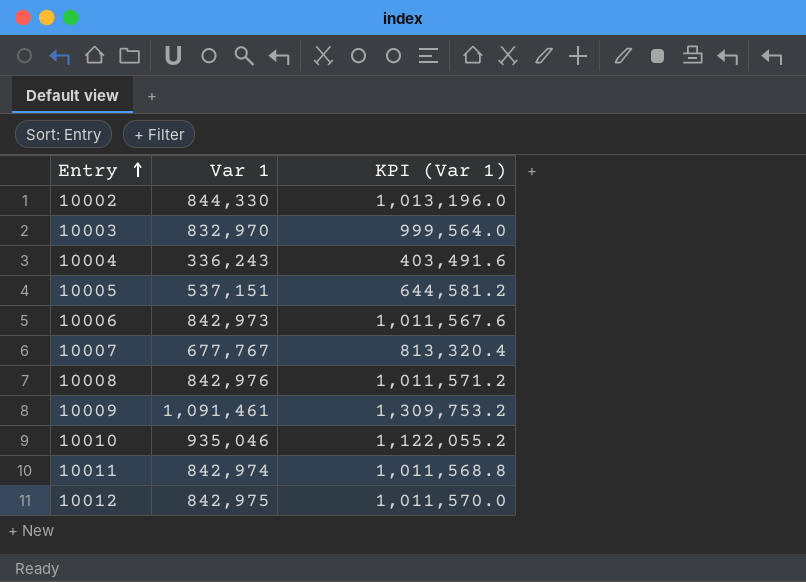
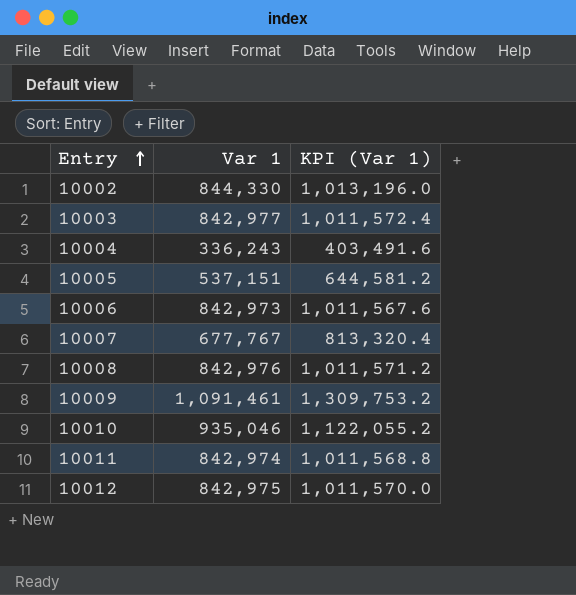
10003 | Var 1: 832,970 -> 842,977
10003 | KPI (Var 1): 999,564.0 -> 1,011,572.4

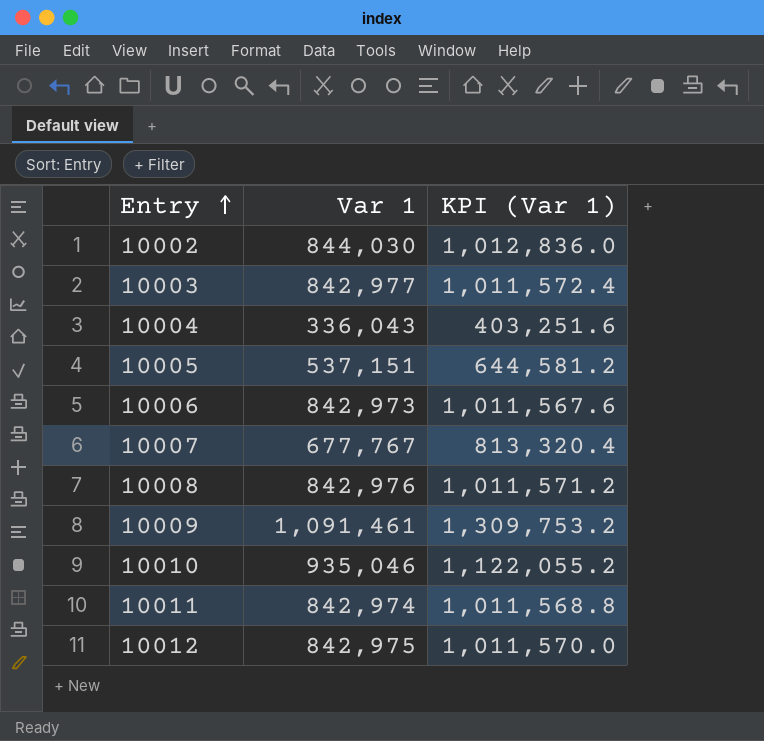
10002 | Var 1: 844,330 -> 844,030
10002 | KPI (Var 1): 1,013,196.0 -> 1,012,836.0
10004 | Var 1: 336,243 -> 336,043
10004 | KPI (Var 1): 403,491.6 -> 403,251.6

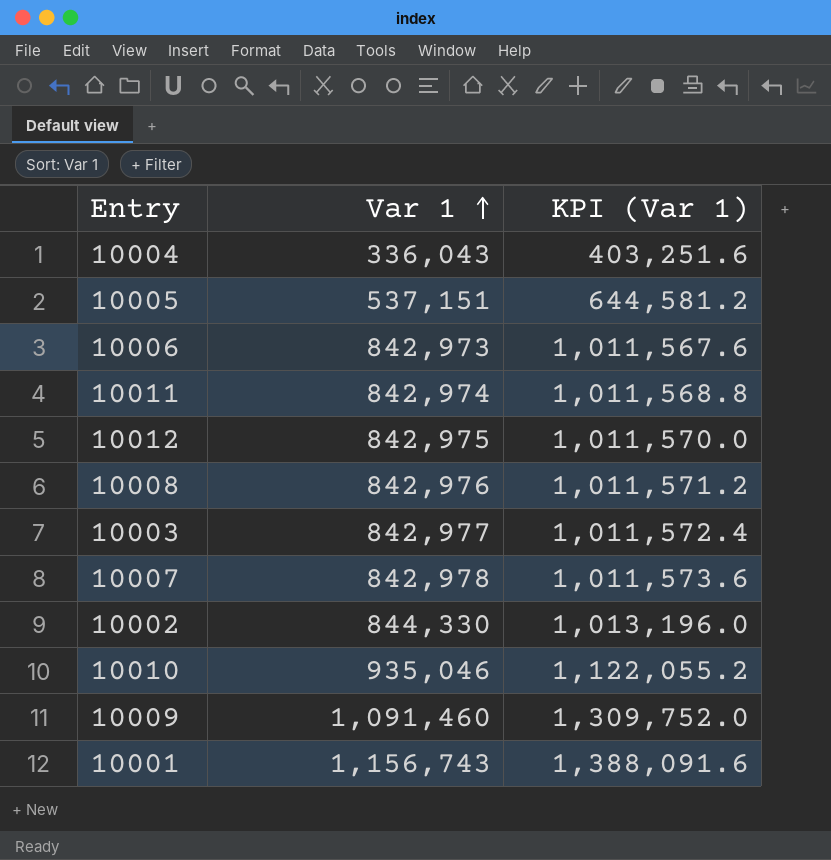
row order: Entry ascending -> Var 1 ascending
10007 | Var 1: 677,767 -> 842,978
10007 | KPI (Var 1): 813,320.4 -> 1,011,573.6
10002 | Var 1: 844,030 -> 844,330
10002 | KPI (Var 1): 1,012,836.0 -> 1,013,196.0
10009 | Var 1: 1,091,461 -> 1,091,460
10009 | KPI (Var 1): 1,309,753.2 -> 1,309,752.0
row 10001: none -> 1,156,743 | 1,388,091.6

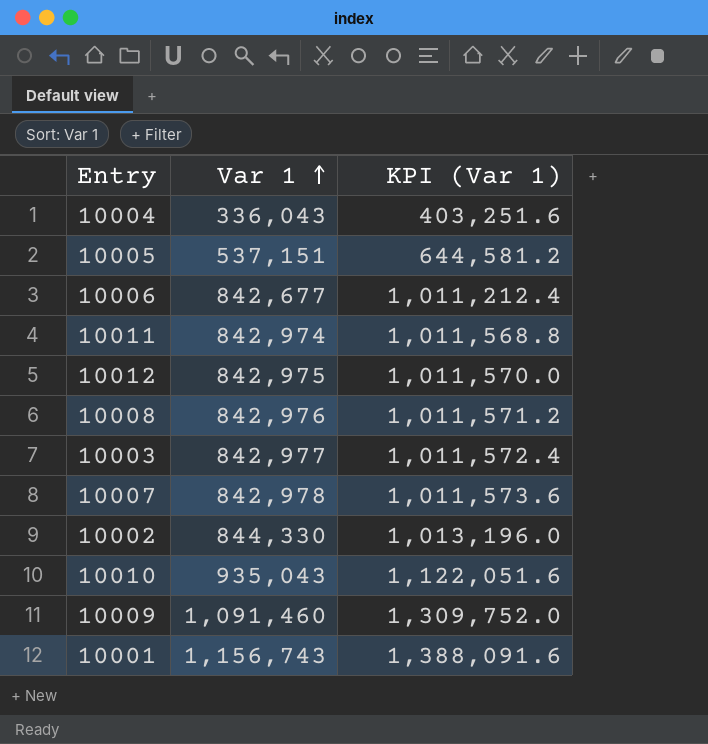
10006 | Var 1: 842,973 -> 842,677
10006 | KPI (Var 1): 1,011,567.6 -> 1,011,212.4
10010 | Var 1: 935,046 -> 935,043
10010 | KPI (Var 1): 1,122,055.2 -> 1,122,051.6

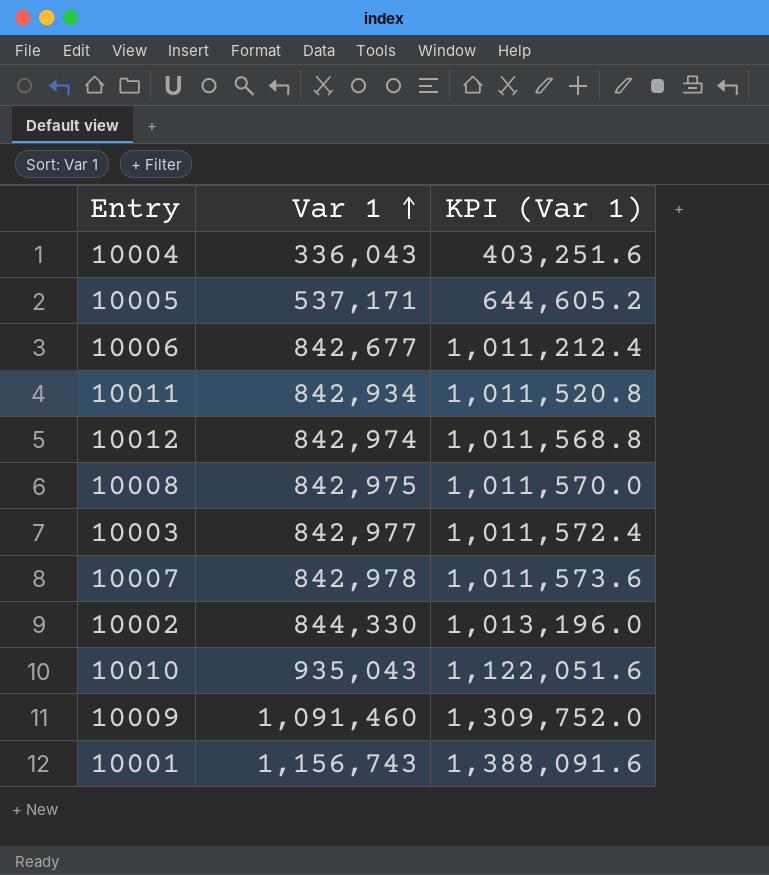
10005 | Var 1: 537,151 -> 537,171
10005 | KPI (Var 1): 644,581.2 -> 644,605.2
10011 | Var 1: 842,974 -> 842,934
10011 | KPI (Var 1): 1,011,568.8 -> 1,011,520.8
10012 | Var 1: 842,975 -> 842,974
10012 | KPI (Var 1): 1,011,570.0 -> 1,011,568.8
10008 | Var 1: 842,976 -> 842,975
10008 | KPI (Var 1): 1,011,571.2 -> 1,011,570.0

